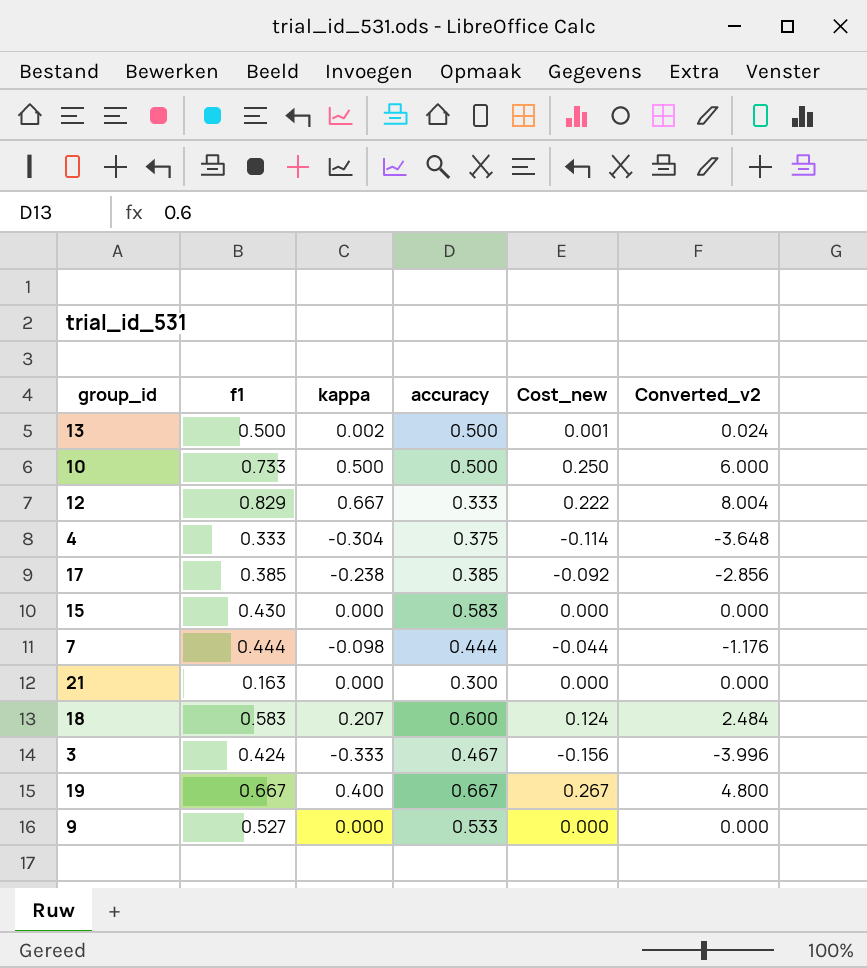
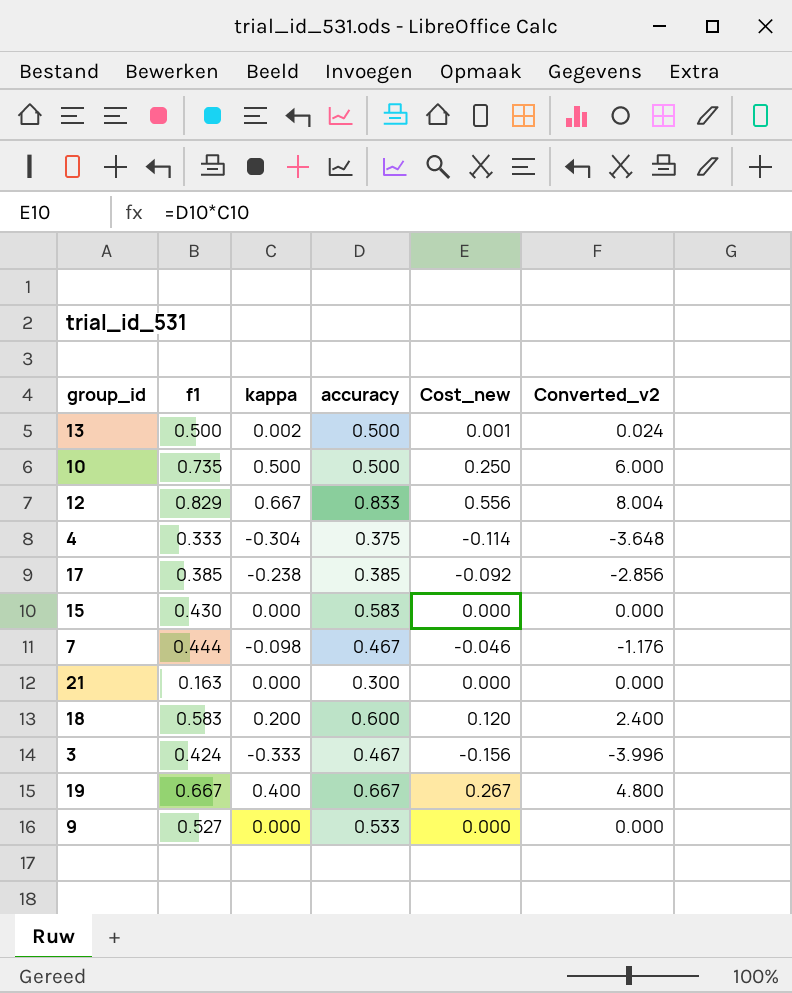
10 | f1: 0.733 -> 0.735
12 | accuracy: 0.333 -> 0.833
12 | Cost_new: 0.222 -> 0.556
7 | accuracy: 0.444 -> 0.467
7 | Cost_new: -0.044 -> -0.046
18 | kappa: 0.207 -> 0.200
18 | Cost_new: 0.124 -> 0.120
18 | Converted_v2: 2.484 -> 2.400

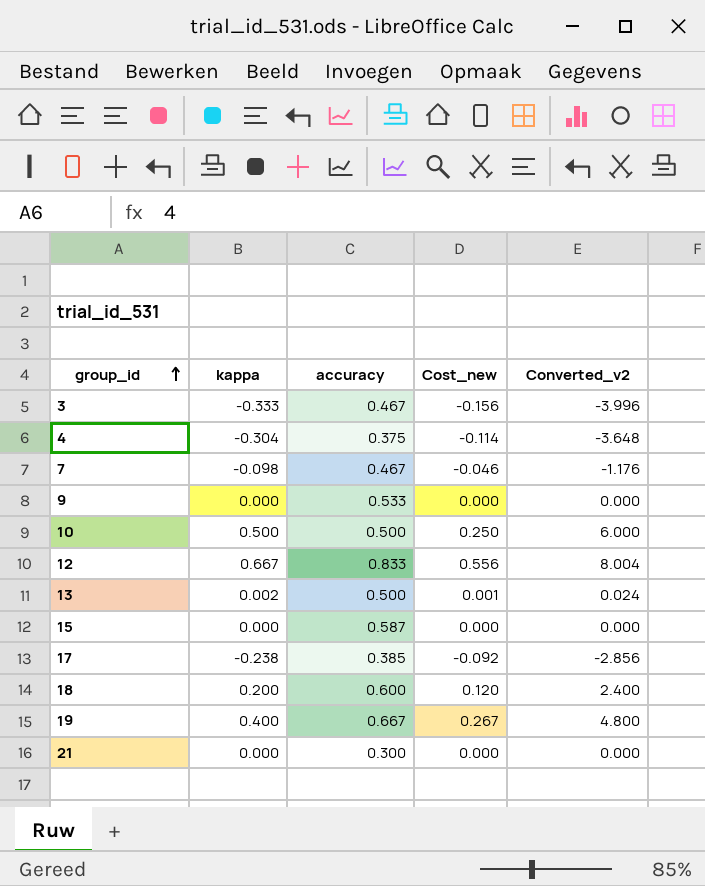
row order: none -> group_id ascending
column f1 | position: 2 -> none
15 | accuracy: 0.583 -> 0.587

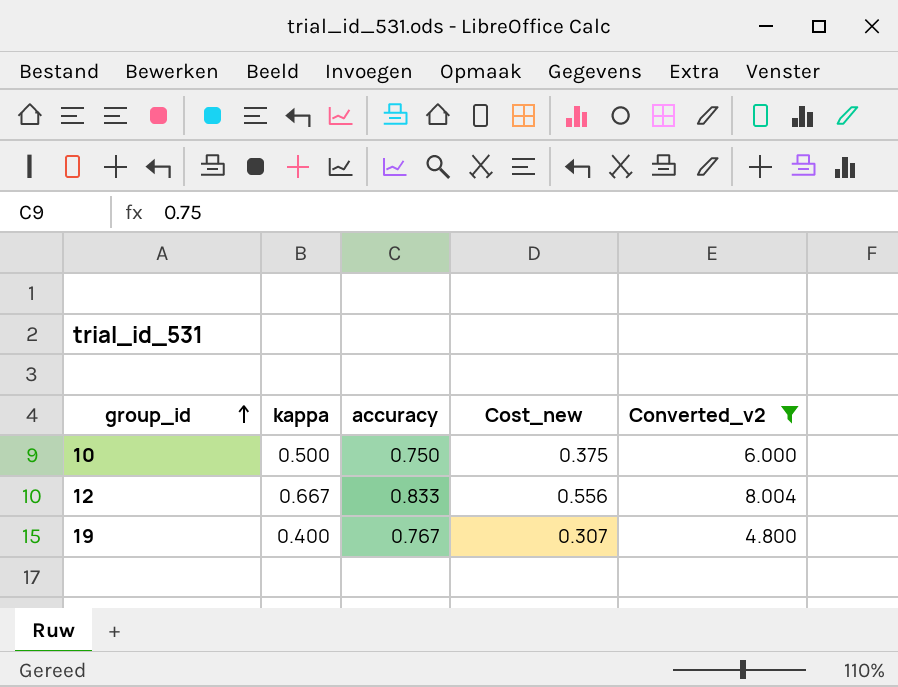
filter: none -> Converted_v2 >= 4.800
10 | accuracy: 0.500 -> 0.750
10 | Cost_new: 0.250 -> 0.375
19 | accuracy: 0.667 -> 0.767
19 | Cost_new: 0.267 -> 0.307

